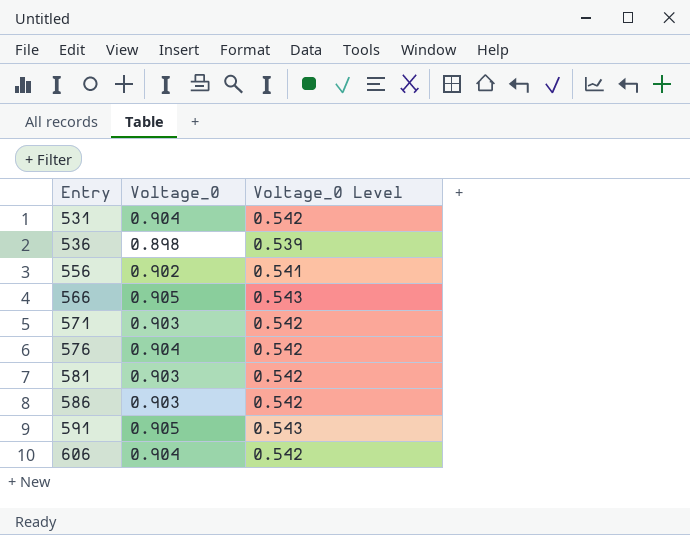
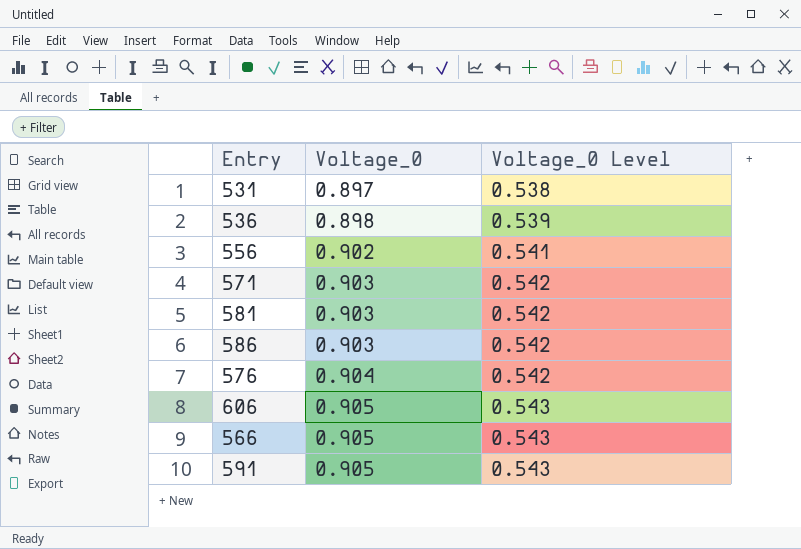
row order: Entry ascending -> Voltage_0 ascending
531 | Voltage_0: 0.904 -> 0.897
531 | Voltage_0 Level: 0.542 -> 0.538
606 | Voltage_0: 0.904 -> 0.905
606 | Voltage_0 Level: 0.542 -> 0.543

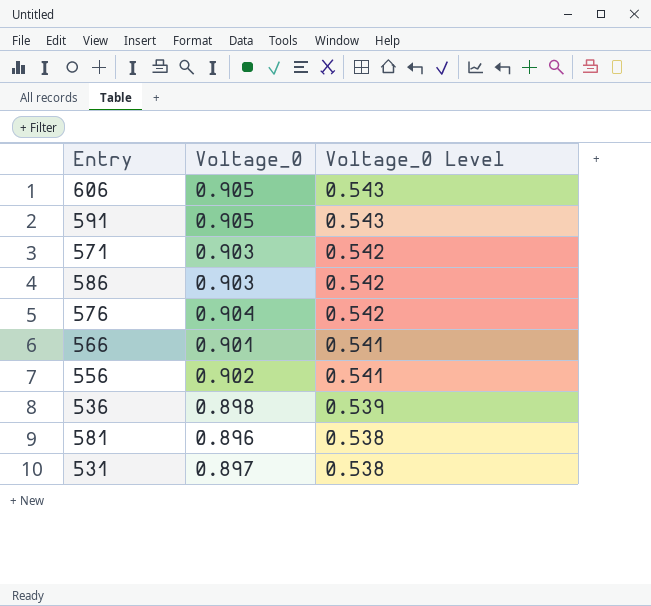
row order: Voltage_0 ascending -> Voltage_0 Level descending
566 | Voltage_0: 0.905 -> 0.901
566 | Voltage_0 Level: 0.543 -> 0.541
581 | Voltage_0: 0.903 -> 0.896
581 | Voltage_0 Level: 0.542 -> 0.538

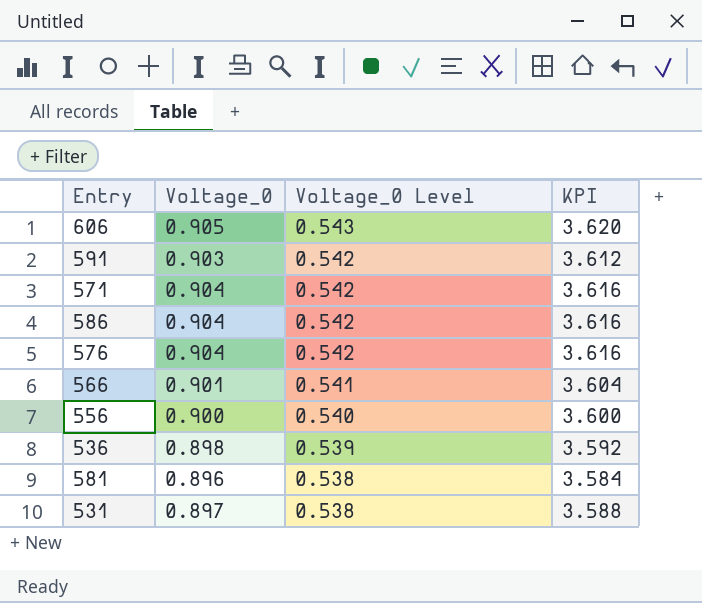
column KPI | formula: none -> [Voltage_0] * 4
591 | Voltage_0: 0.905 -> 0.903
591 | Voltage_0 Level: 0.543 -> 0.542
571 | Voltage_0: 0.903 -> 0.904
586 | Voltage_0: 0.903 -> 0.904
556 | Voltage_0: 0.902 -> 0.900
556 | Voltage_0 Level: 0.541 -> 0.540

